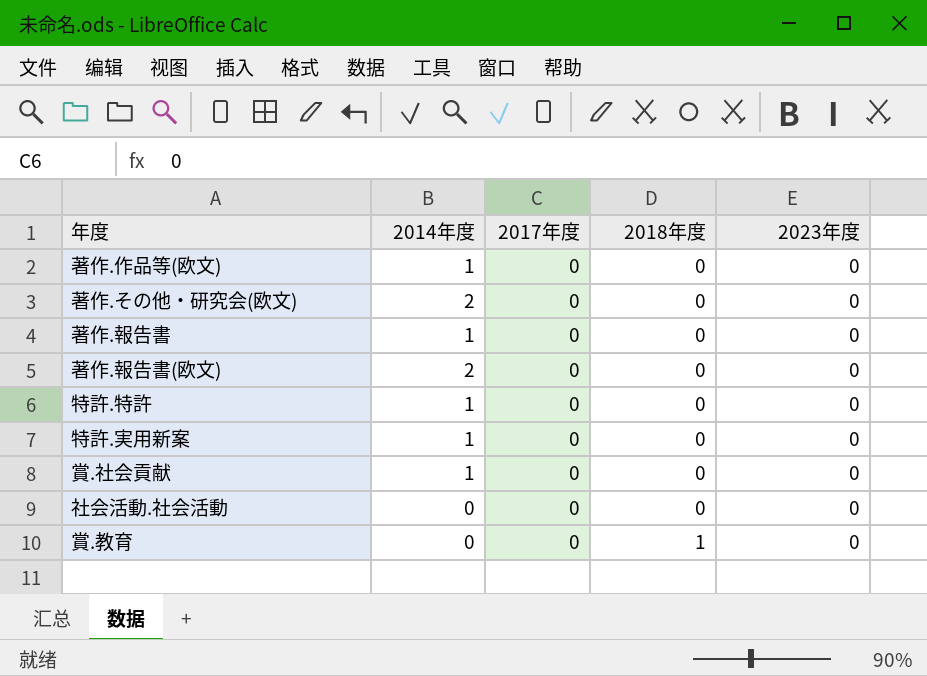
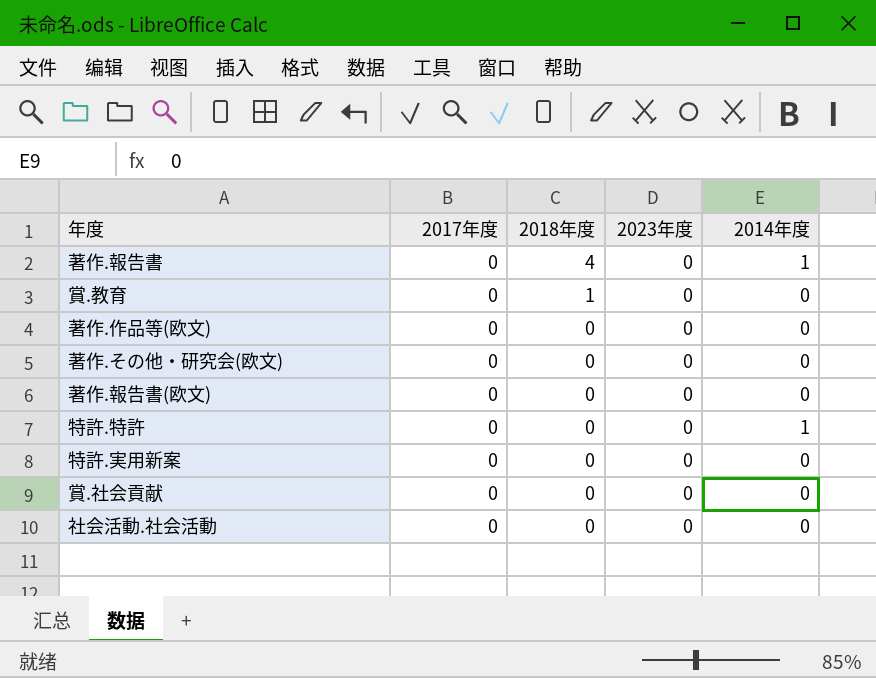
row order: 2018年度 ascending -> 2018年度 descending
column 2014年度 | position: 2 -> 5
著作.報告書 | 2018年度: 0 -> 4
著作.作品等(欧文) | 2014年度: 1 -> 0
著作.その他・研究会(欧文) | 2014年度: 2 -> 0
著作.報告書(欧文) | 2014年度: 2 -> 0
特許.実用新案 | 2014年度: 1 -> 0
賞.社会貢献 | 2014年度: 1 -> 0

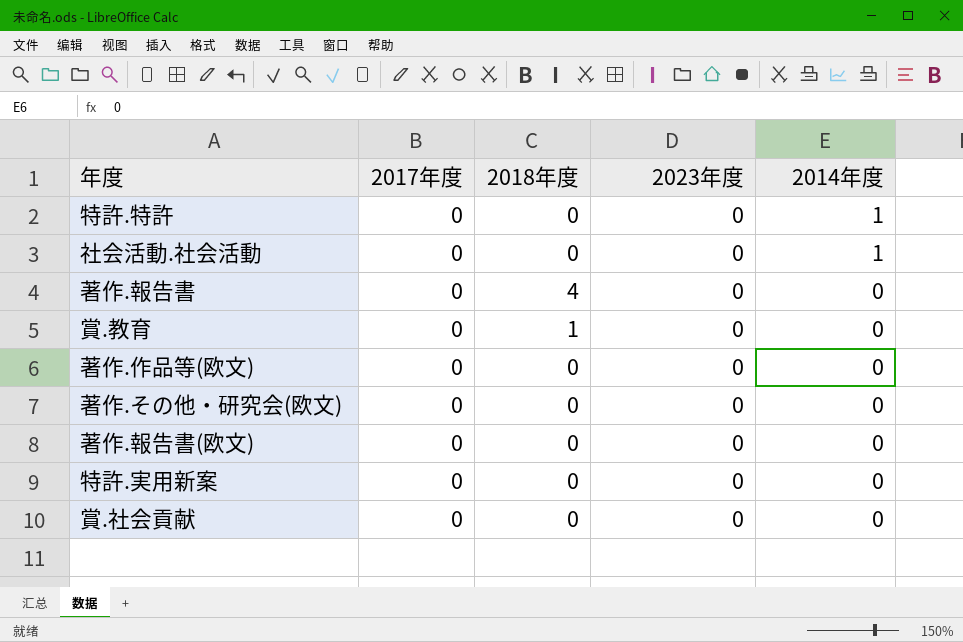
row order: 2018年度 descending -> 2014年度 descending
社会活動.社会活動 | 2014年度: 0 -> 1
著作.報告書 | 2014年度: 1 -> 0

